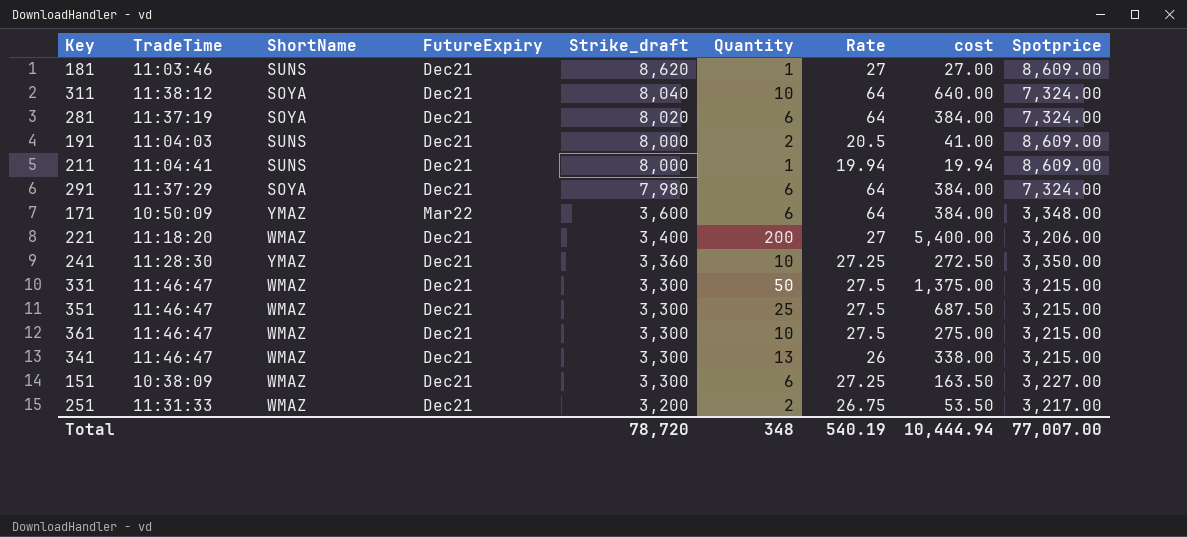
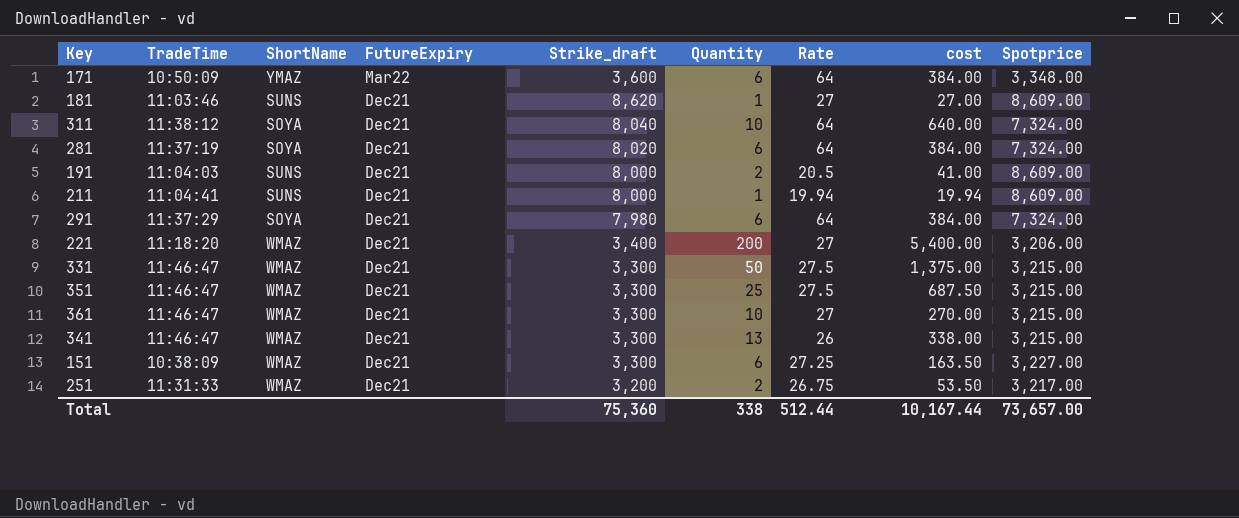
row order: Strike_draft descending -> FutureExpiry ascending
row 241: 11:28:30 | YMAZ | Dec21 | 3,360 | 10 | 27.25 | 272.50 | 3,350.00 -> none
361 | Rate: 27.5 -> 27
361 | cost: 275.00 -> 270.00
Total | Strike_draft: 78,720 -> 75,360
Total | Quantity: 348 -> 338
Total | Rate: 540.19 -> 512.44
Total | cost: 10,444.94 -> 10,167.44
Total | Spotprice: 77,007.00 -> 73,657.00

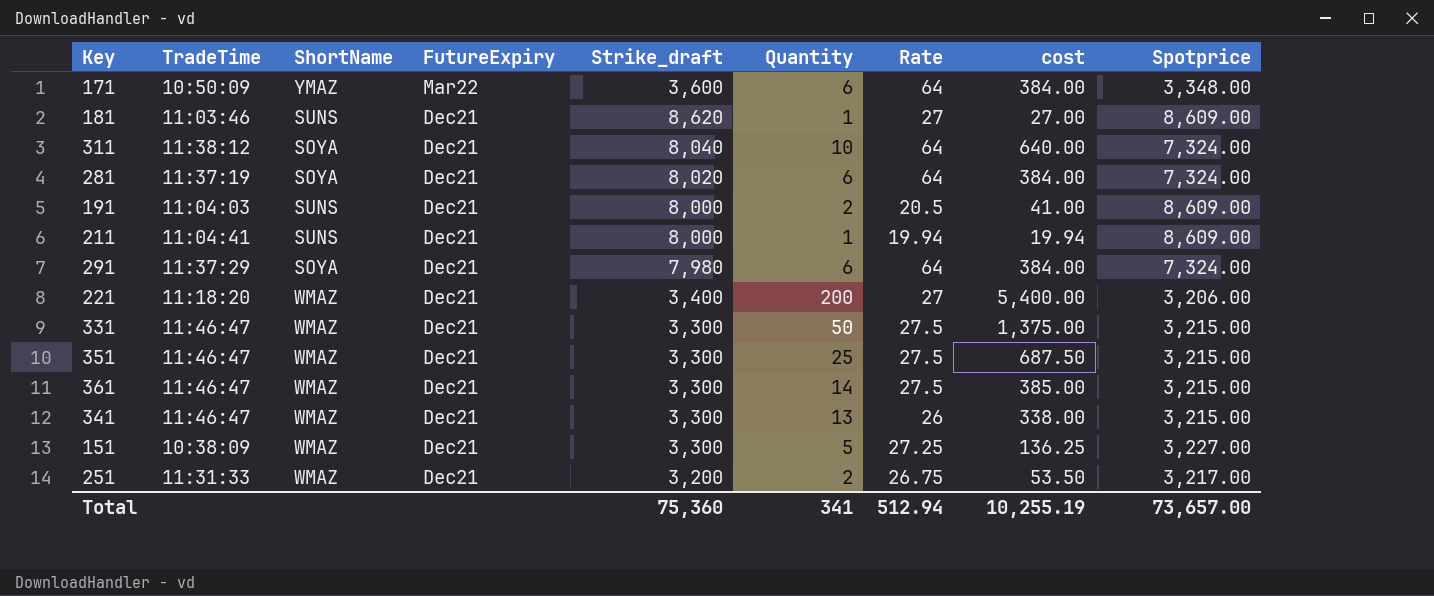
361 | Quantity: 10 -> 14
361 | Rate: 27 -> 27.5
361 | cost: 270.00 -> 385.00
151 | Quantity: 6 -> 5
151 | cost: 163.50 -> 136.25
Total | Quantity: 338 -> 341
Total | Rate: 512.44 -> 512.94
Total | cost: 10,167.44 -> 10,255.19

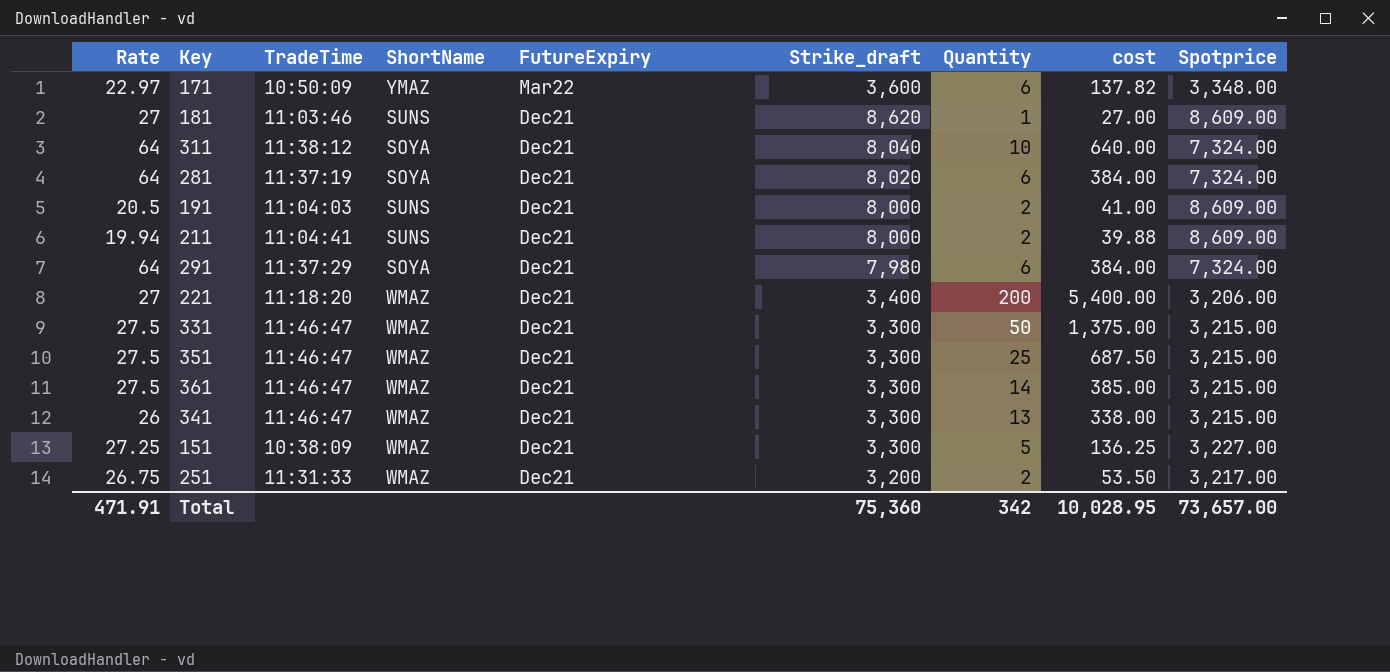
column Rate | position: 7 -> 1
171 | Rate: 64 -> 22.97
171 | cost: 384.00 -> 137.82
211 | Quantity: 1 -> 2
211 | cost: 19.94 -> 39.88
Total | Rate: 512.94 -> 471.91
Total | Quantity: 341 -> 342
Total | cost: 10,255.19 -> 10,028.95

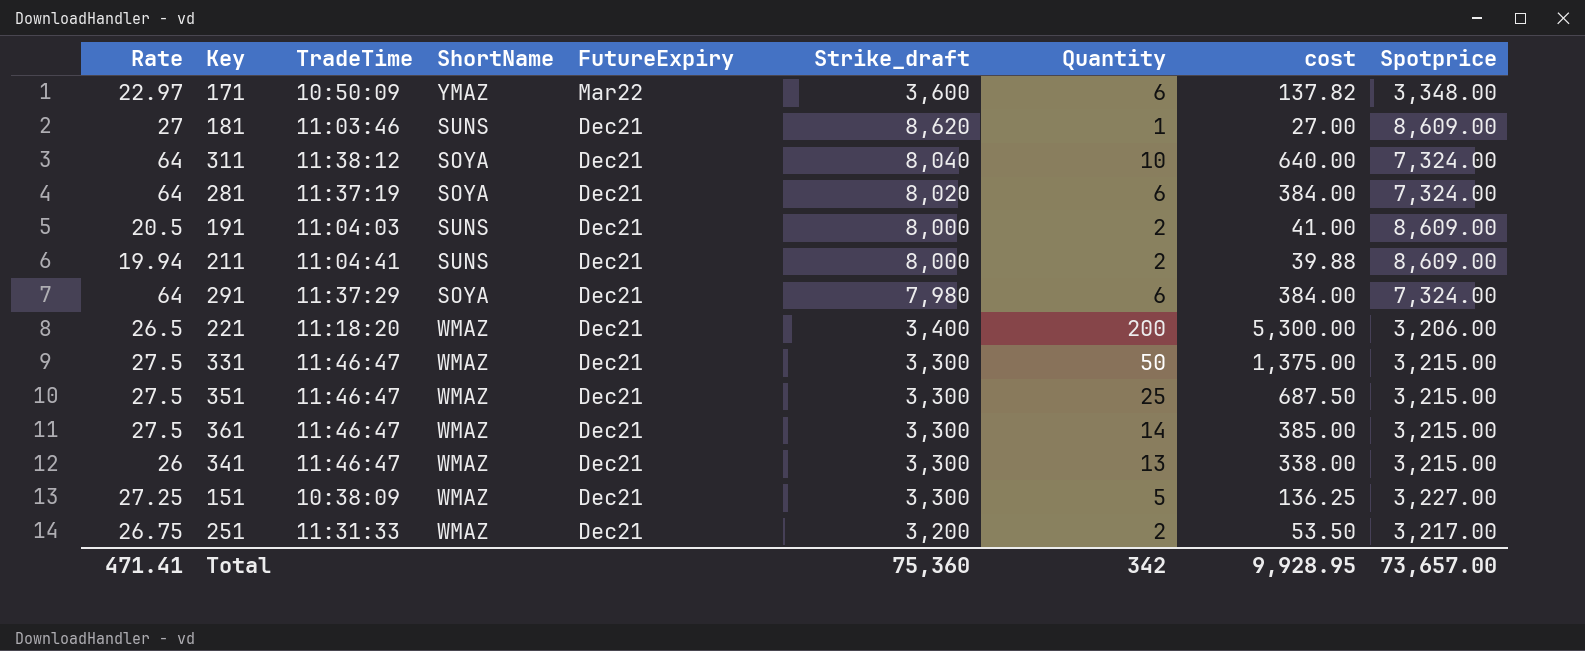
221 | Rate: 27 -> 26.5
221 | cost: 5,400.00 -> 5,300.00
Total | Rate: 471.91 -> 471.41
Total | cost: 10,028.95 -> 9,928.95

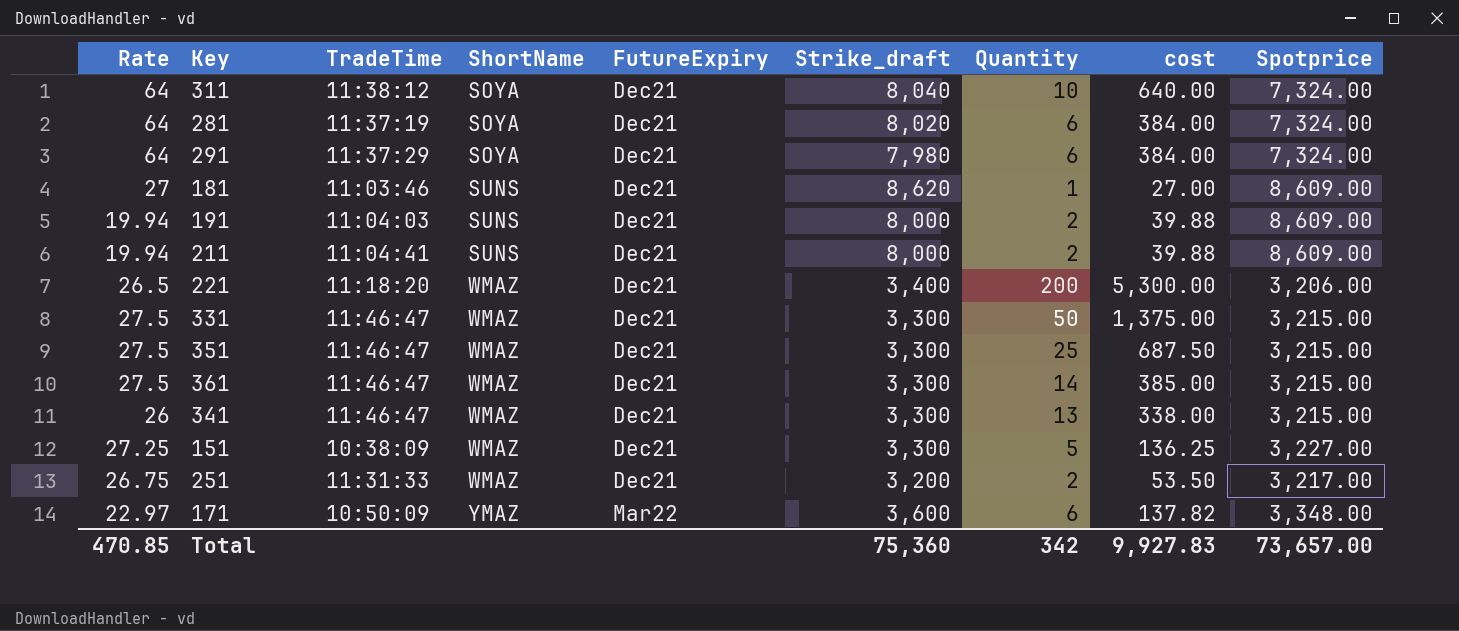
row order: FutureExpiry ascending -> ShortName ascending
191 | Rate: 20.5 -> 19.94
191 | cost: 41.00 -> 39.88
Total | Rate: 471.41 -> 470.85
Total | cost: 9,928.95 -> 9,927.83

